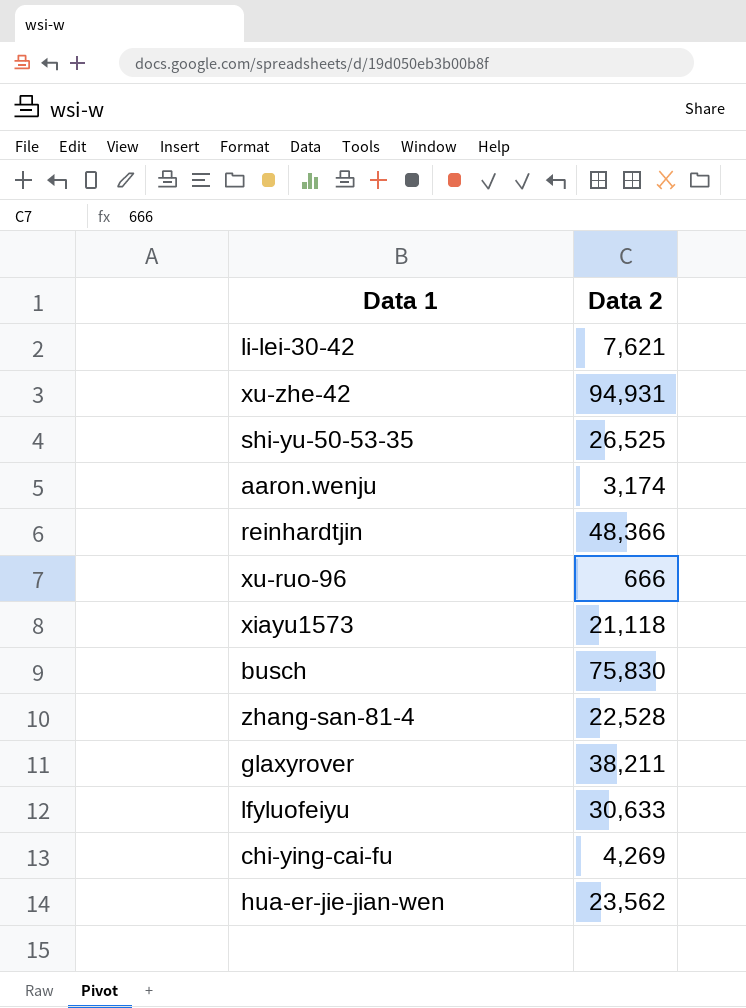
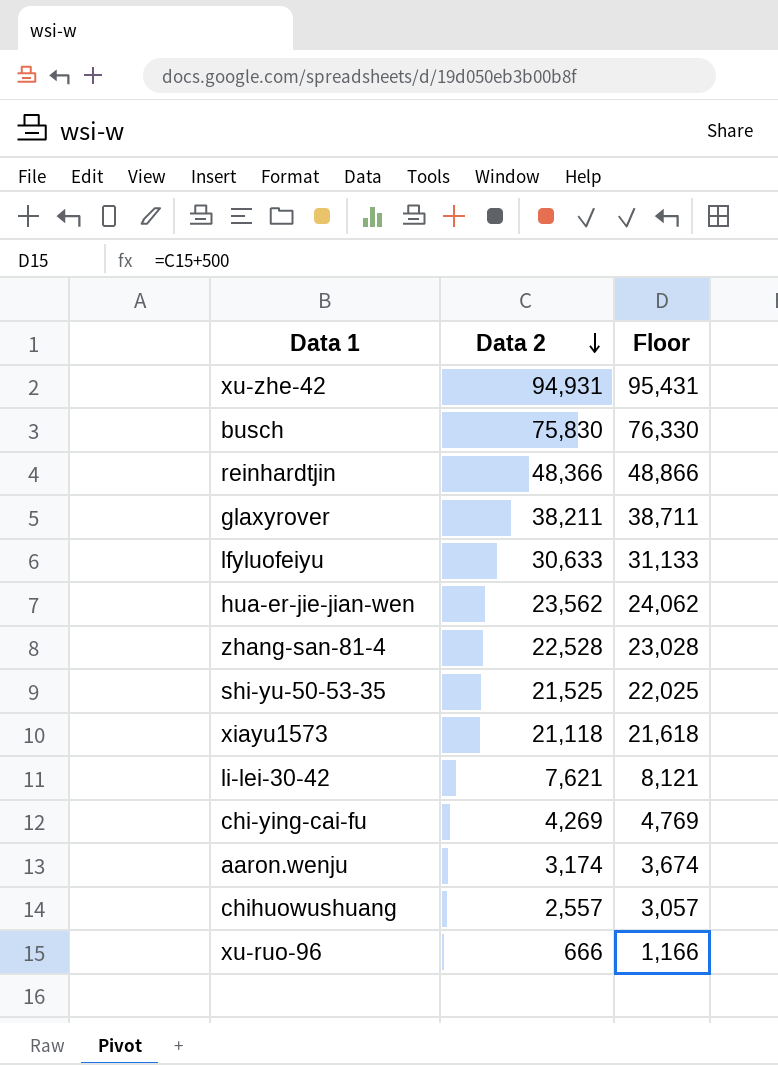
row order: none -> Data 2 descending
column Floor | formula: none -> [Data 2] + 500
shi-yu-50-53-35 | Data 2: 26,525 -> 21,525
row chihuowushuang: none -> 2,557 | 3,057

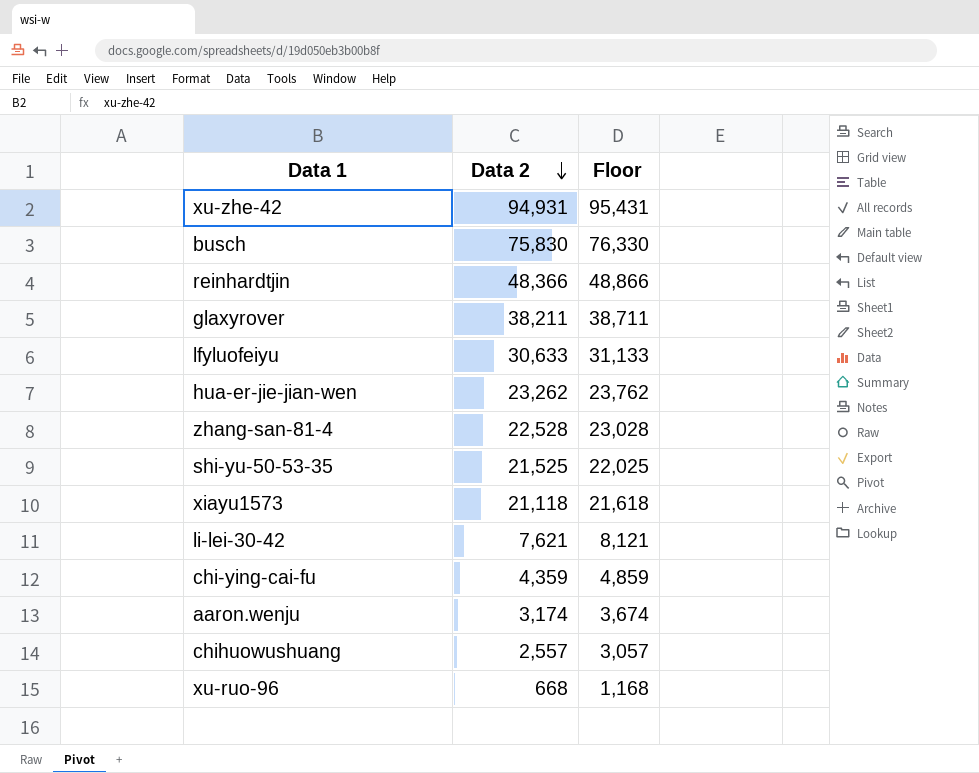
hua-er-jie-jian-wen | Data 2: 23,562 -> 23,262
hua-er-jie-jian-wen | Floor: 24,062 -> 23,762
chi-ying-cai-fu | Data 2: 4,269 -> 4,359
chi-ying-cai-fu | Floor: 4,769 -> 4,859
xu-ruo-96 | Data 2: 666 -> 668
xu-ruo-96 | Floor: 1,166 -> 1,168

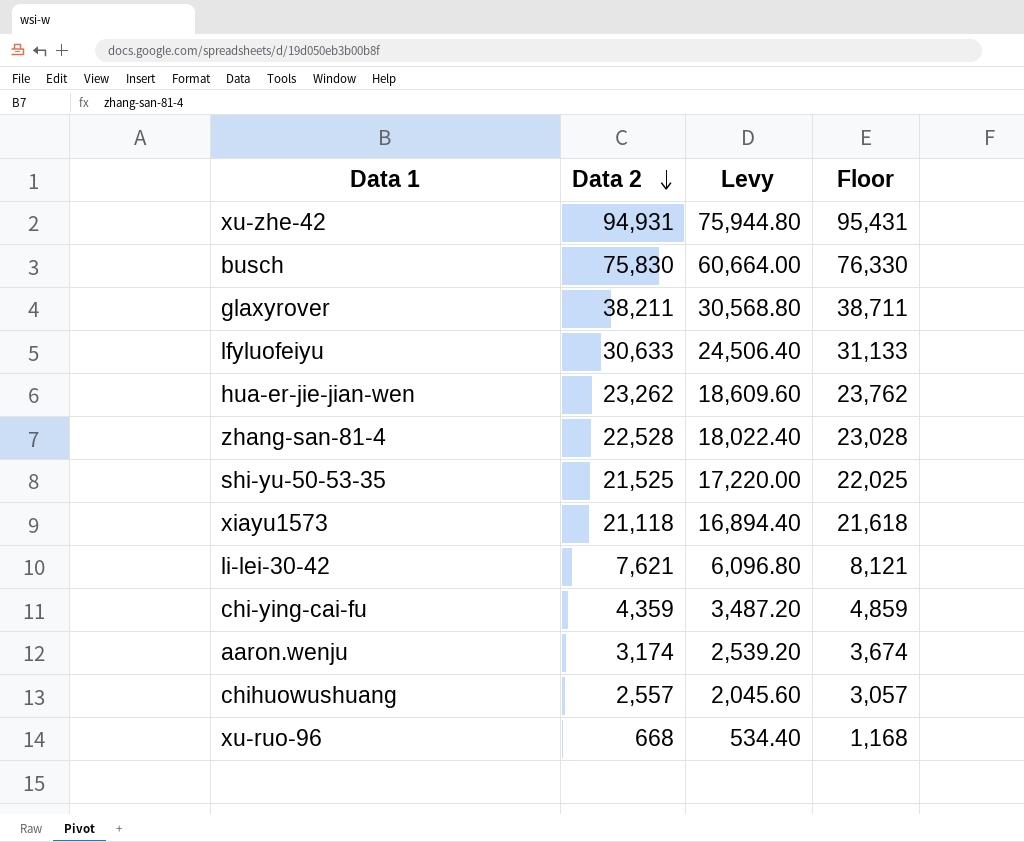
column Levy | formula: none -> [Data 2] * 0.8
row reinhardtjin: 48,366 | 48,866 -> none

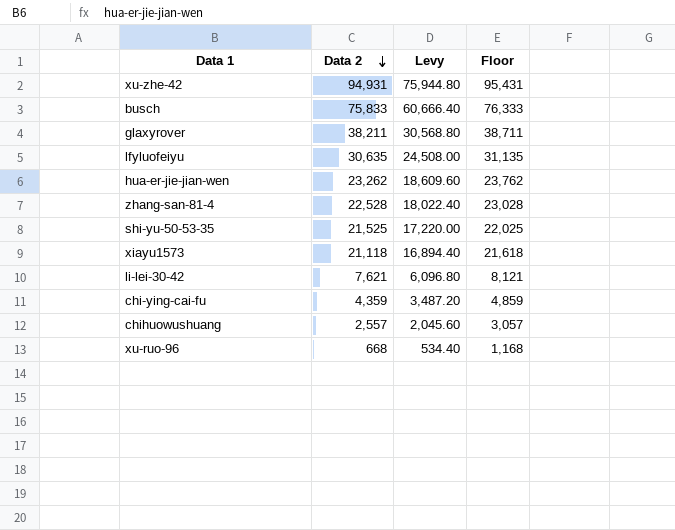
row aaron.wenju: 3,174 | 2,539.20 | 3,674 -> none
busch | Data 2: 75,830 -> 75,833
busch | Levy: 60,664.00 -> 60,666.40
busch | Floor: 76,330 -> 76,333
lfyluofeiyu | Data 2: 30,633 -> 30,635
lfyluofeiyu | Levy: 24,506.40 -> 24,508.00
lfyluofeiyu | Floor: 31,133 -> 31,135

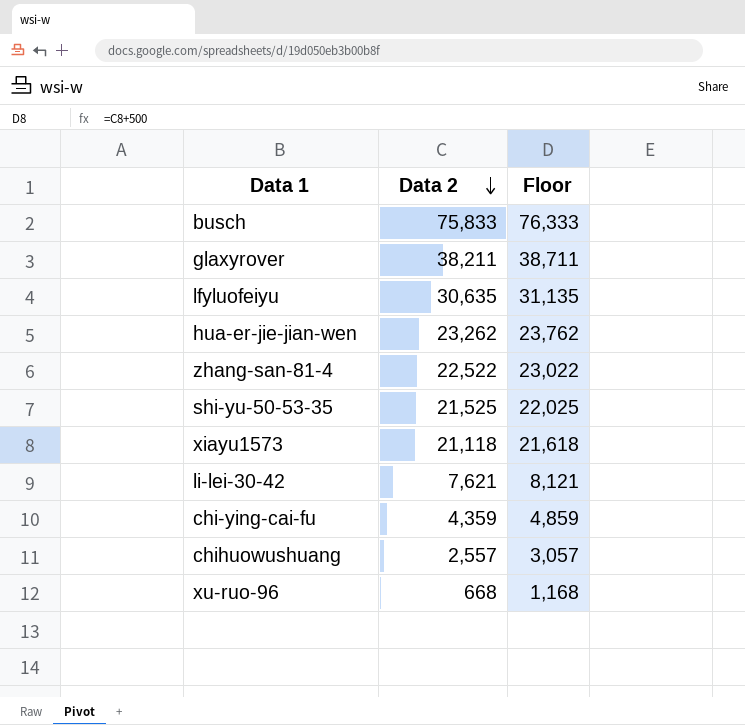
column Levy | formula: [Data 2] * 0.8 -> none
row xu-zhe-42: 94,931 | 75,944.80 | 95,431 -> none
zhang-san-81-4 | Data 2: 22,528 -> 22,522
zhang-san-81-4 | Floor: 23,028 -> 23,022

